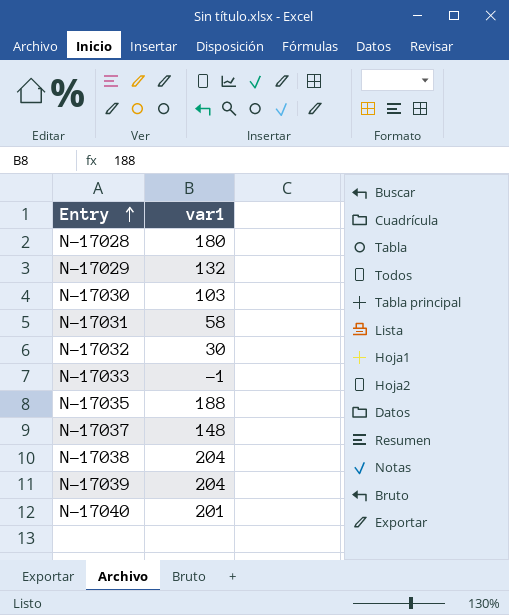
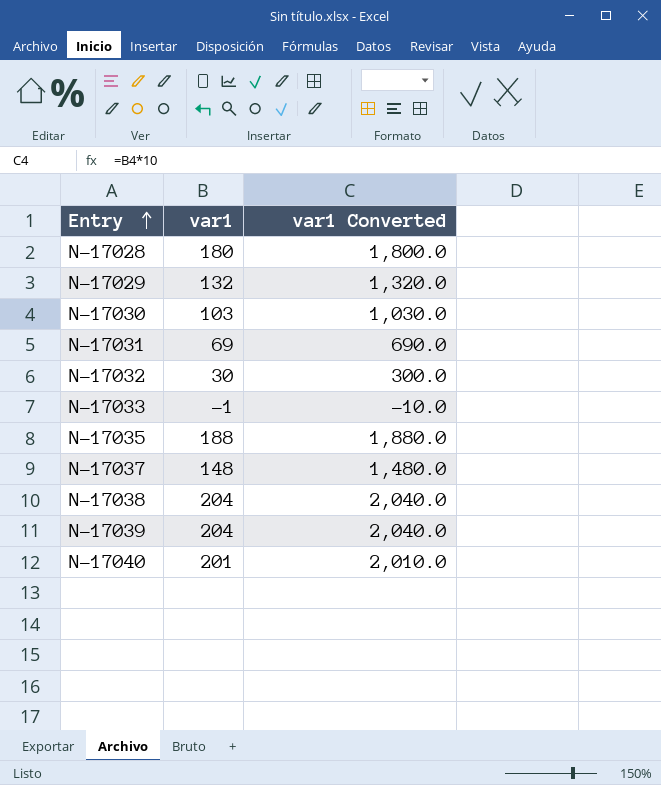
column var1 Converted | formula: none -> [var1] * 10
N-17031 | var1: 58 -> 69

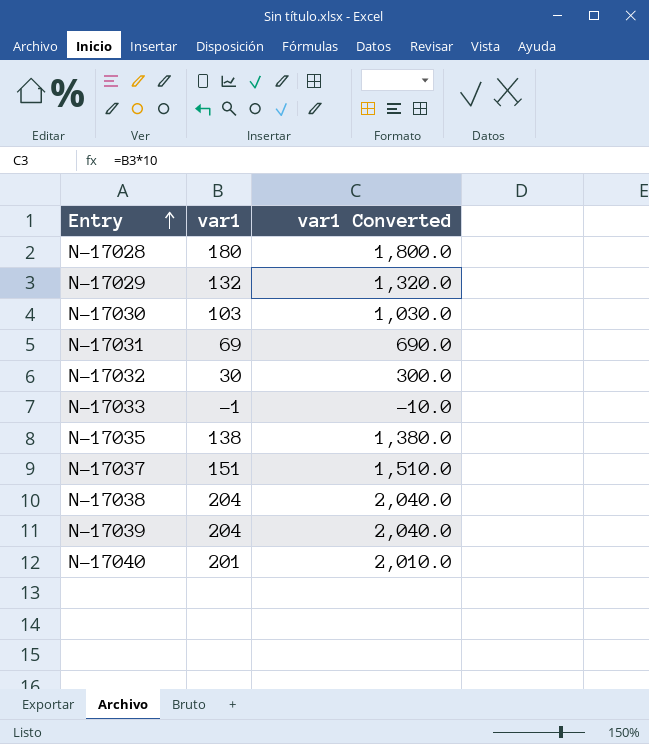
N-17035 | var1: 188 -> 138
N-17035 | var1 Converted: 1,880.0 -> 1,380.0
N-17037 | var1: 148 -> 151
N-17037 | var1 Converted: 1,480.0 -> 1,510.0

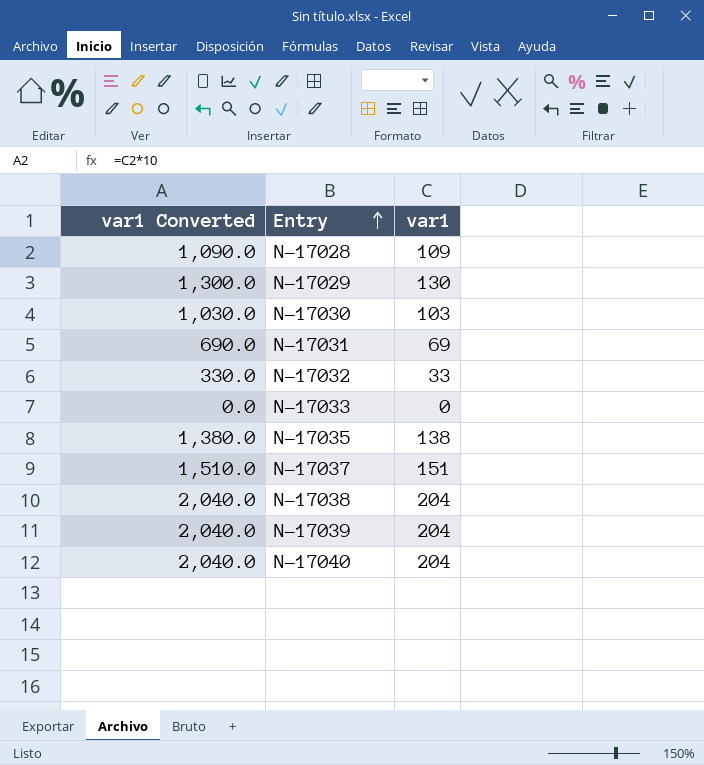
column var1 Converted | position: 3 -> 1
N-17028 | var1 Converted: 1,800.0 -> 1,090.0
N-17028 | var1: 180 -> 109
N-17029 | var1 Converted: 1,320.0 -> 1,300.0
N-17029 | var1: 132 -> 130
N-17032 | var1 Converted: 300.0 -> 330.0
N-17032 | var1: 30 -> 33
N-17033 | var1 Converted: -10.0 -> 0.0
N-17033 | var1: -1 -> 0
N-17040 | var1 Converted: 2,010.0 -> 2,040.0
N-17040 | var1: 201 -> 204

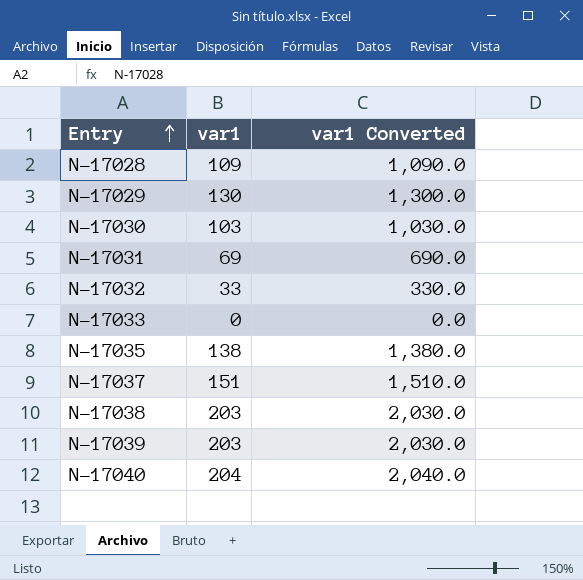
column var1 Converted | position: 1 -> 3
N-17038 | var1: 204 -> 203
N-17038 | var1 Converted: 2,040.0 -> 2,030.0
N-17039 | var1: 204 -> 203
N-17039 | var1 Converted: 2,040.0 -> 2,030.0

